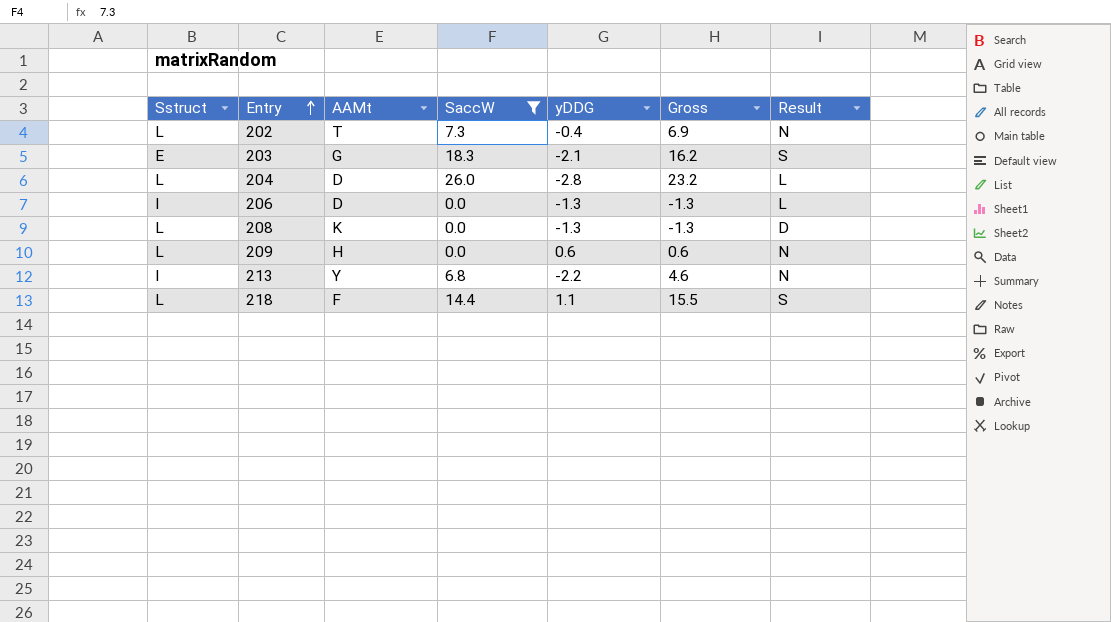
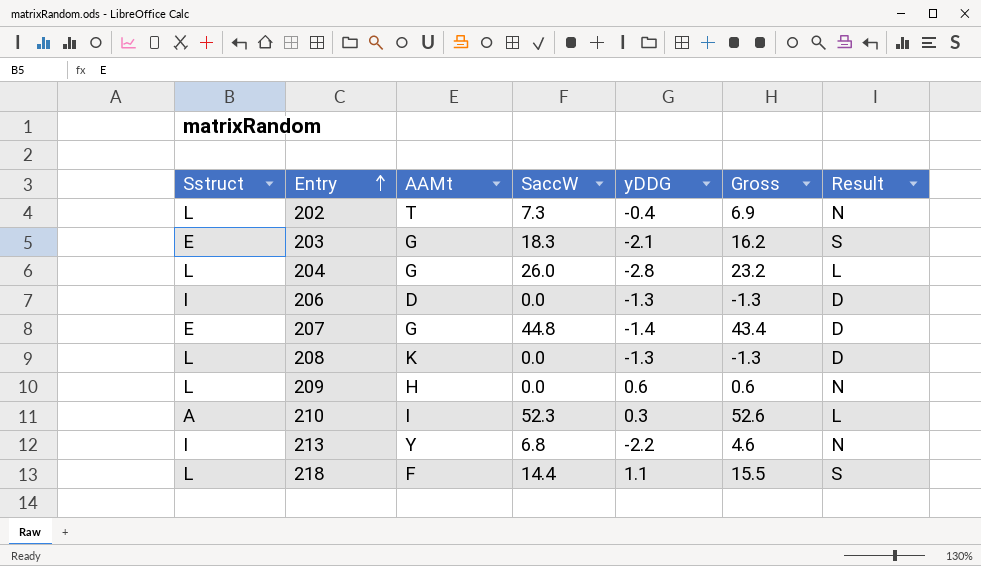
filter: SaccW <= 26.0 -> none
204 | AAMt: D -> G
206 | Result: L -> D

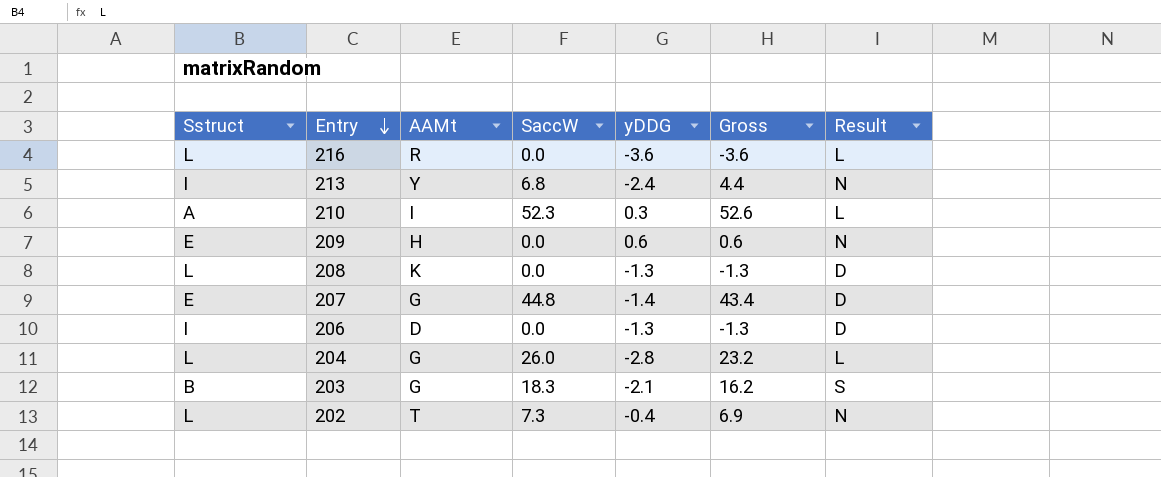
row order: Entry ascending -> Entry descending
row 218: L | F | 14.4 | 1.1 | 15.5 | S -> none
row 216: none -> L | R | 0.0 | -3.6 | -3.6 | L
213 | yDDG: -2.2 -> -2.4
213 | Gross: 4.6 -> 4.4
209 | Sstruct: L -> E
203 | Sstruct: E -> B

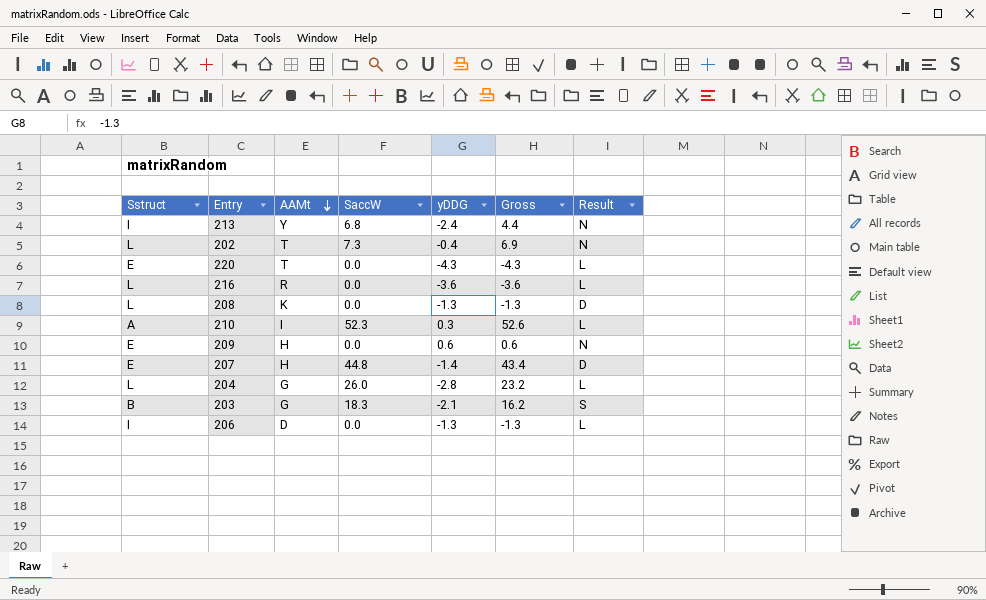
row order: Entry descending -> AAMt descending
row 220: none -> E | T | 0.0 | -4.3 | -4.3 | L
207 | AAMt: G -> H
206 | Result: D -> L

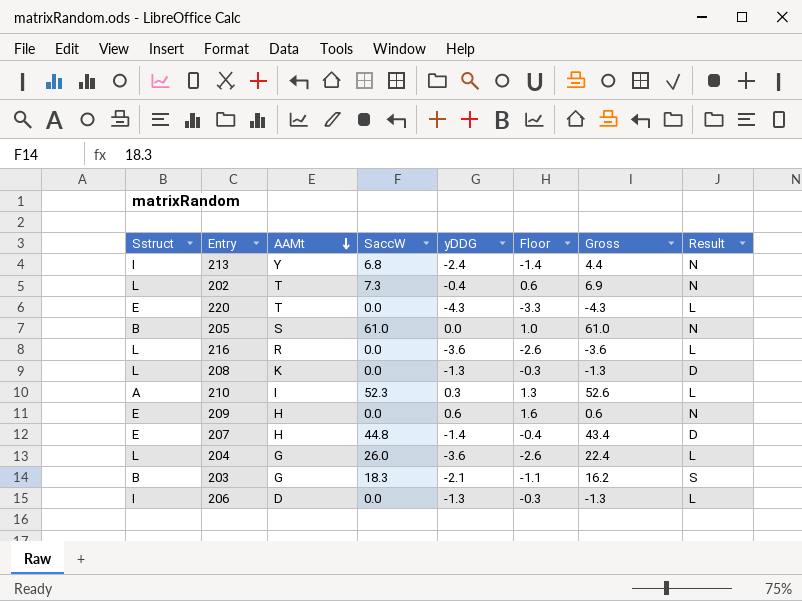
column Floor | formula: none -> [yDDG] + 1
row 205: none -> B | S | 61.0 | 0.0 | 1.0 | 61.0 | N
204 | yDDG: -2.8 -> -3.6
204 | Gross: 23.2 -> 22.4

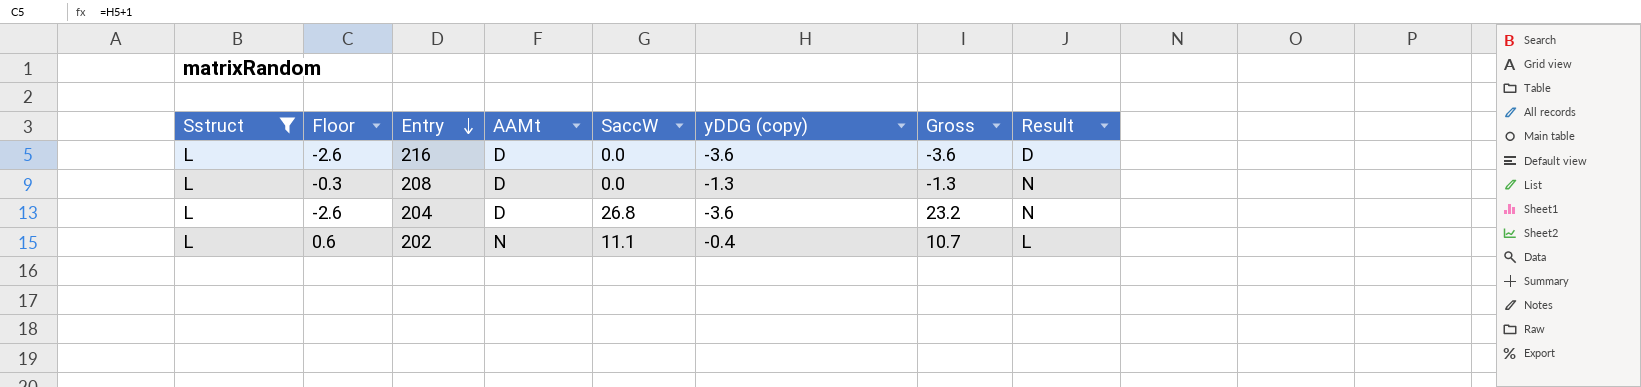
filter: none -> Sstruct = L
row order: AAMt descending -> Entry descending
column Floor | position: 6 -> 2
column name: yDDG -> yDDG (copy)
216 | AAMt: R -> D
216 | Result: L -> D
208 | AAMt: K -> D
208 | Result: D -> N
204 | AAMt: G -> D
204 | SaccW: 26.0 -> 26.8
204 | Gross: 22.4 -> 23.2
204 | Result: L -> N
202 | AAMt: T -> N
202 | SaccW: 7.3 -> 11.1
202 | Gross: 6.9 -> 10.7
202 | Result: N -> L

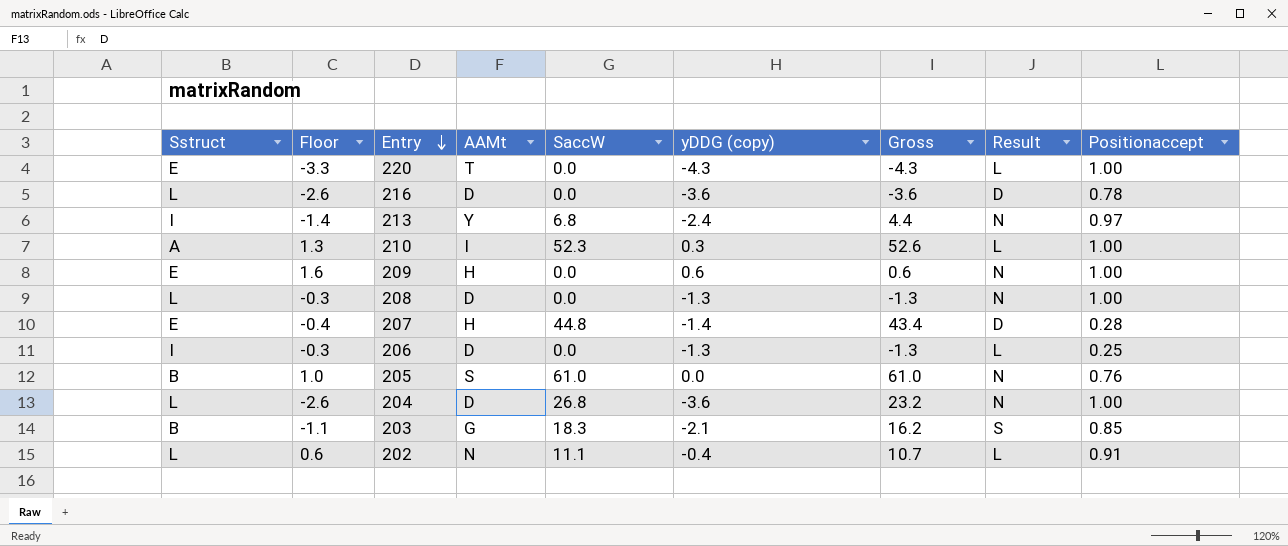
filter: Sstruct = L -> none
column Positionaccept | position: none -> 9

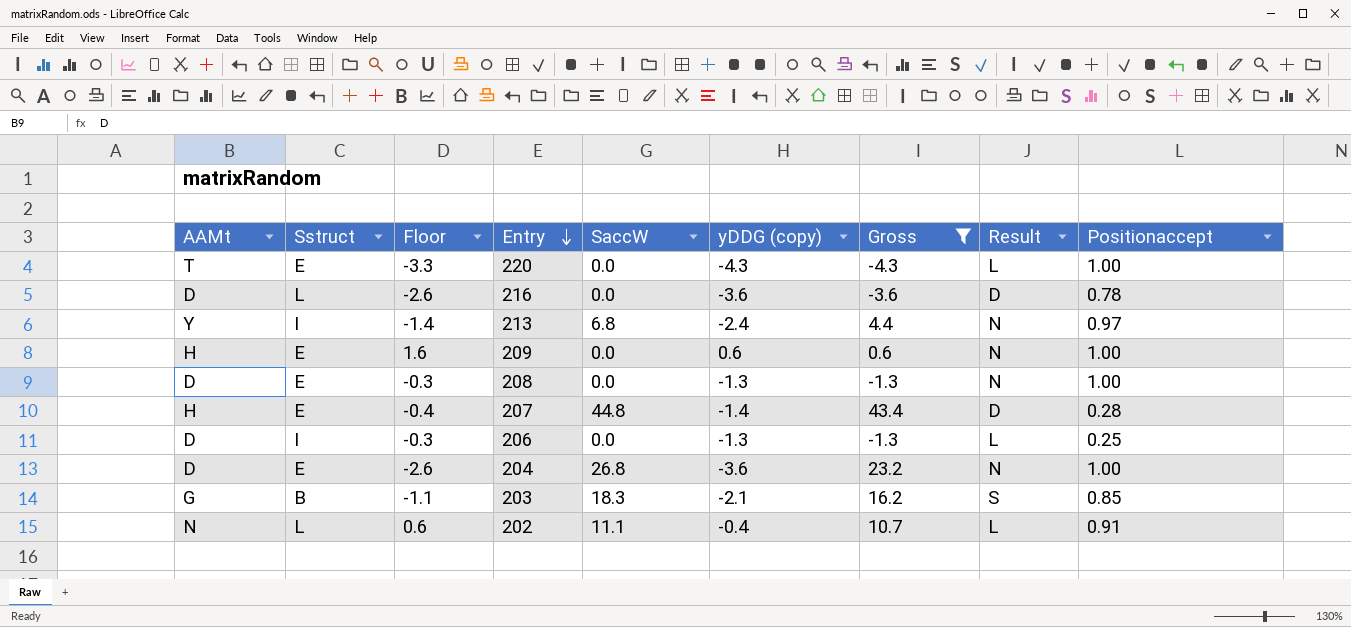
filter: none -> Gross <= 43.4
column AAMt | position: 4 -> 1
208 | Sstruct: L -> E
204 | Sstruct: L -> E

